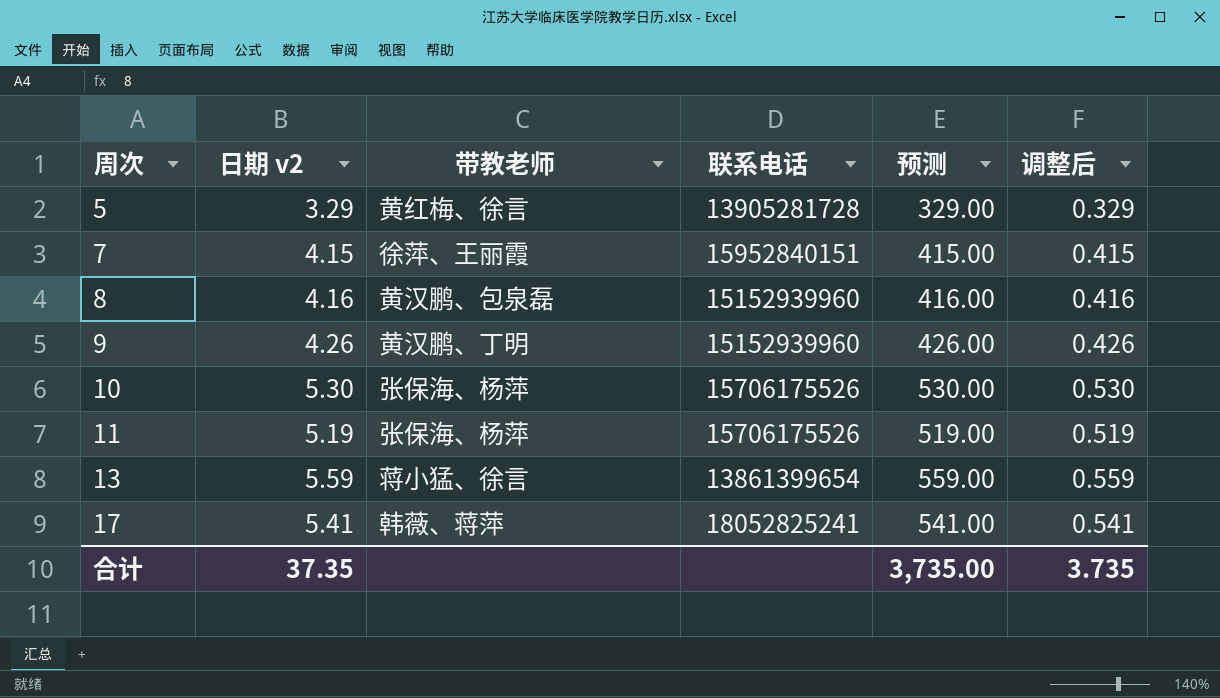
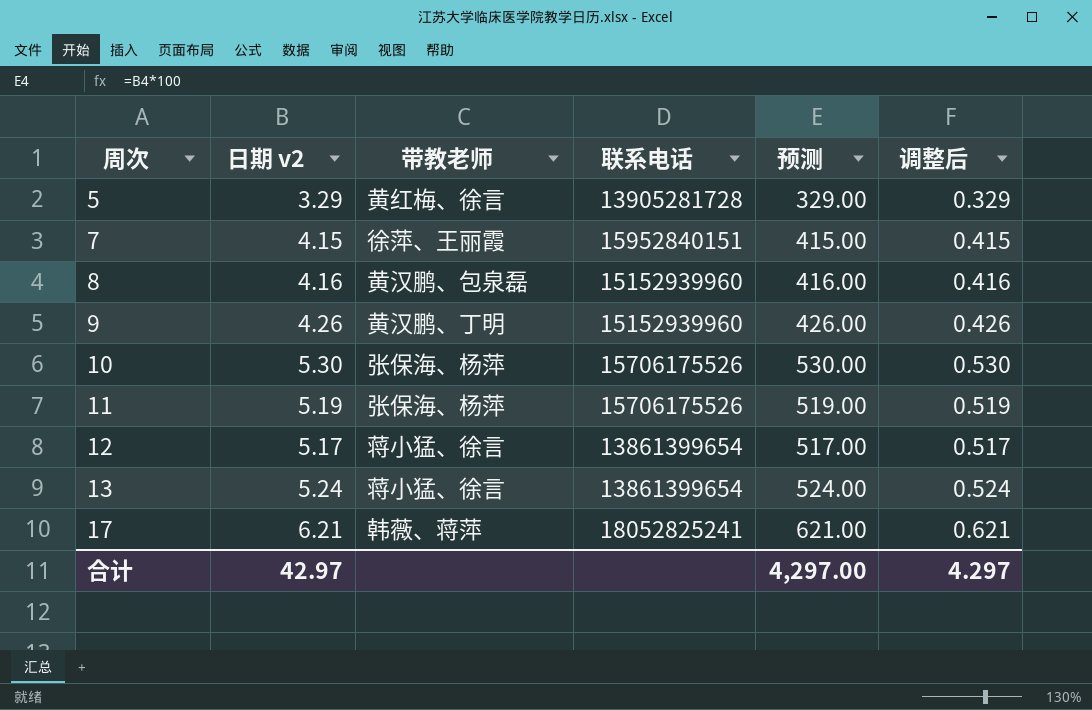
row 12: none -> 5.17 | 蒋小猛、徐言 | 13861399654 | 517.00 | 0.517
13 | 日期 v2: 5.59 -> 5.24
13 | 预测: 559.00 -> 524.00
13 | 调整后: 0.559 -> 0.524
17 | 日期 v2: 5.41 -> 6.21
17 | 预测: 541.00 -> 621.00
17 | 调整后: 0.541 -> 0.621
合计 | 日期 v2: 37.35 -> 42.97
合计 | 预测: 3,735.00 -> 4,297.00
合计 | 调整后: 3.735 -> 4.297

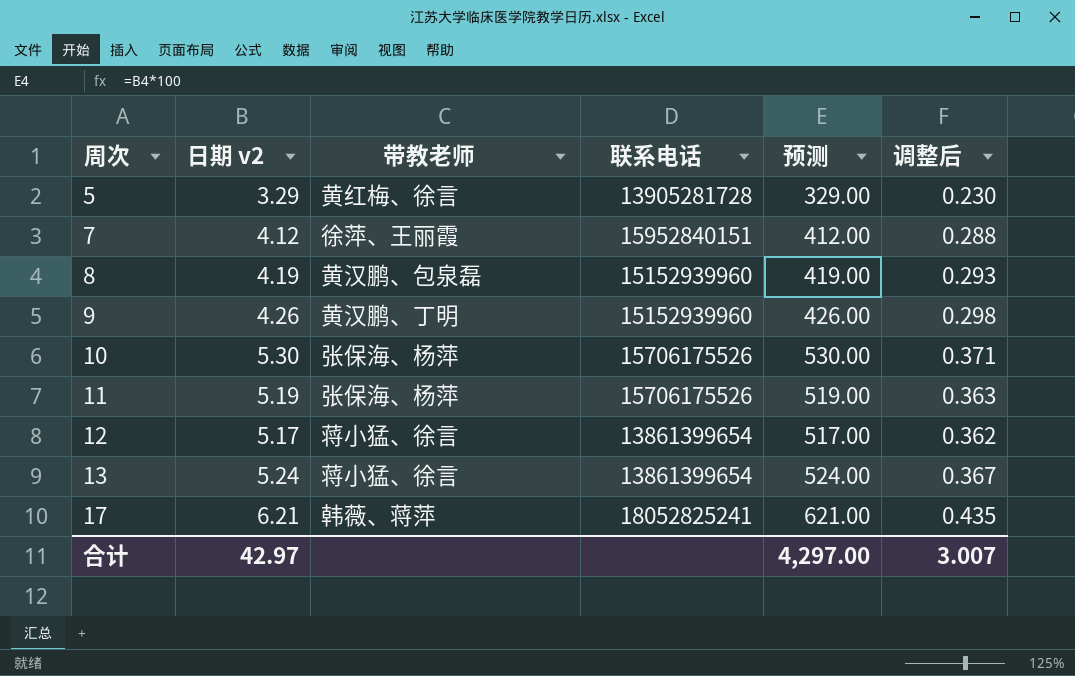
column 调整后 | formula: [日期 v2] * 0.1 -> [日期 v2] * 0.07
7 | 日期 v2: 4.15 -> 4.12
7 | 预测: 415.00 -> 412.00
8 | 日期 v2: 4.16 -> 4.19
8 | 预测: 416.00 -> 419.00
合计 | 调整后: 4.297 -> 3.007

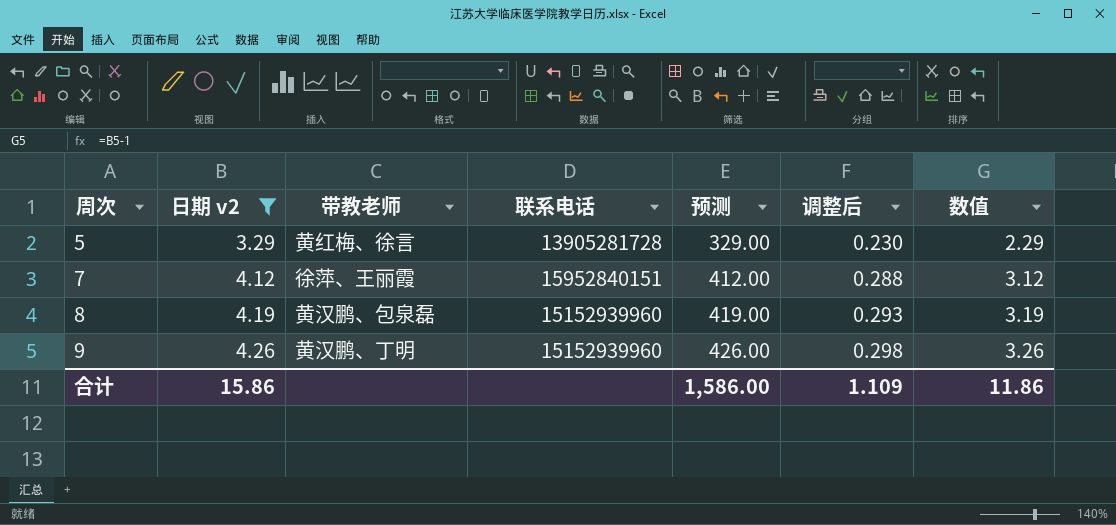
filter: none -> 日期 v2 <= 4.26
column 数值 | formula: none -> [日期 v2] - 1
合计 | 日期 v2: 42.97 -> 15.86
合计 | 预测: 4,297.00 -> 1,586.00
合计 | 调整后: 3.007 -> 1.109

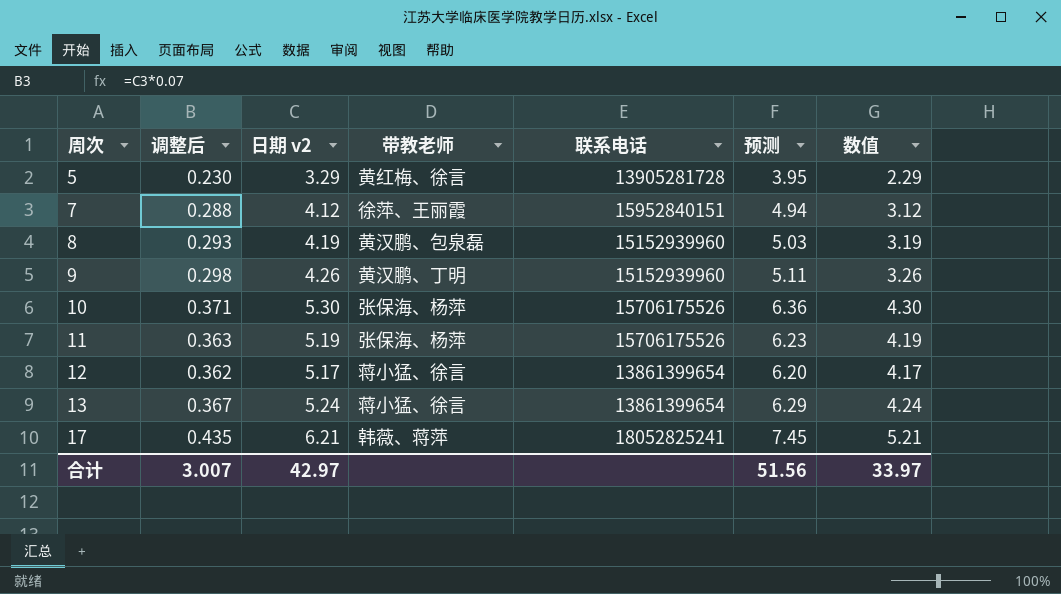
filter: 日期 v2 <= 4.26 -> none
column 调整后 | position: 6 -> 2
column 预测 | formula: [日期 v2] * 100 -> [日期 v2] * 1.2
合计 | 调整后: 1.109 -> 3.007
合计 | 日期 v2: 15.86 -> 42.97
合计 | 预测: 1,586.00 -> 51.56
合计 | 数值: 11.86 -> 33.97

